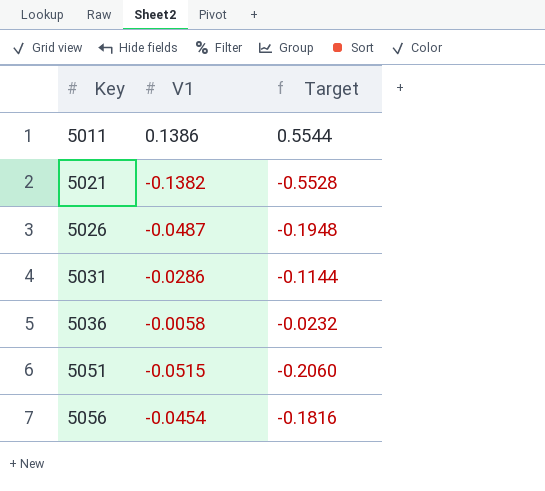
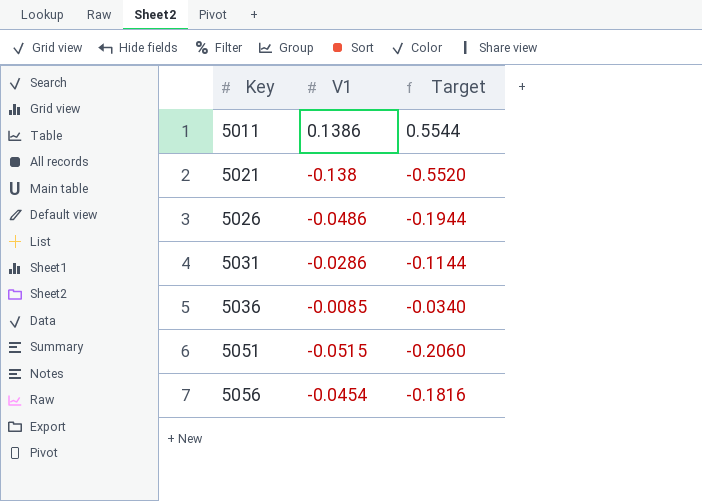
5021 | V1: -0.1382 -> -0.138
5021 | Target: -0.5528 -> -0.5520
5026 | V1: -0.0487 -> -0.0486
5026 | Target: -0.1948 -> -0.1944
5036 | V1: -0.0058 -> -0.0085
5036 | Target: -0.0232 -> -0.0340

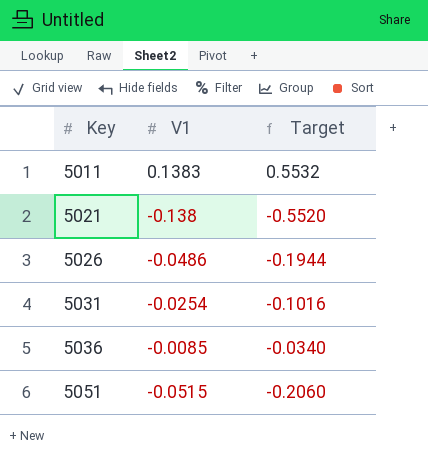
row 5056: -0.0454 | -0.1816 -> none
5011 | V1: 0.1386 -> 0.1383
5011 | Target: 0.5544 -> 0.5532
5031 | V1: -0.0286 -> -0.0254
5031 | Target: -0.1144 -> -0.1016

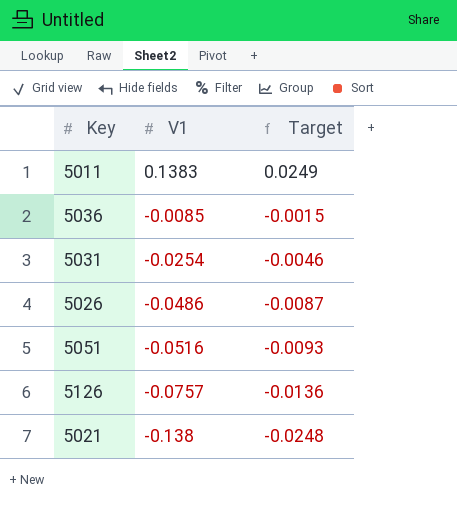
row order: Key ascending -> V1 descending
column Target | formula: [V1] * 4 -> [V1] * 0.18
5051 | V1: -0.0515 -> -0.0516
row 5126: none -> -0.0757 | -0.0136

